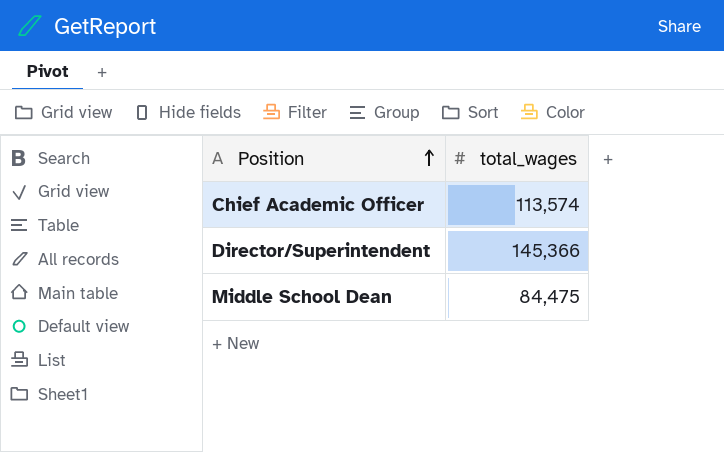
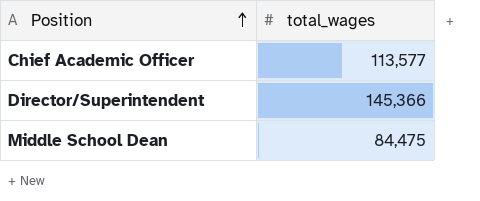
Chief Academic Officer | total_wages: 113,574 -> 113,577

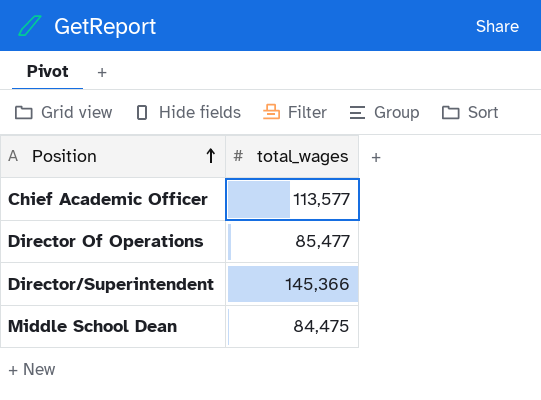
row Director Of Operations: none -> 85,477

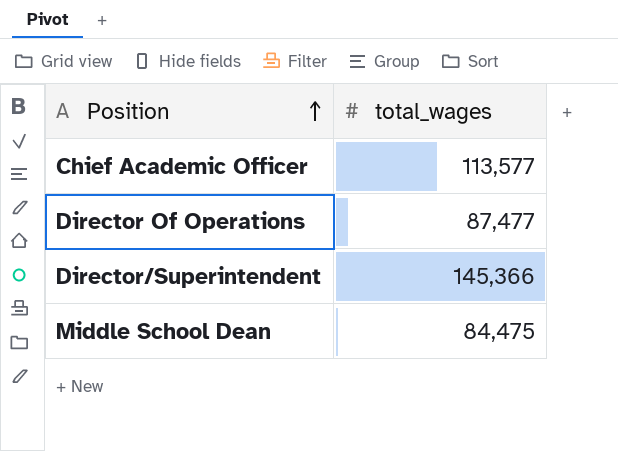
Director Of Operations | total_wages: 85,477 -> 87,477

